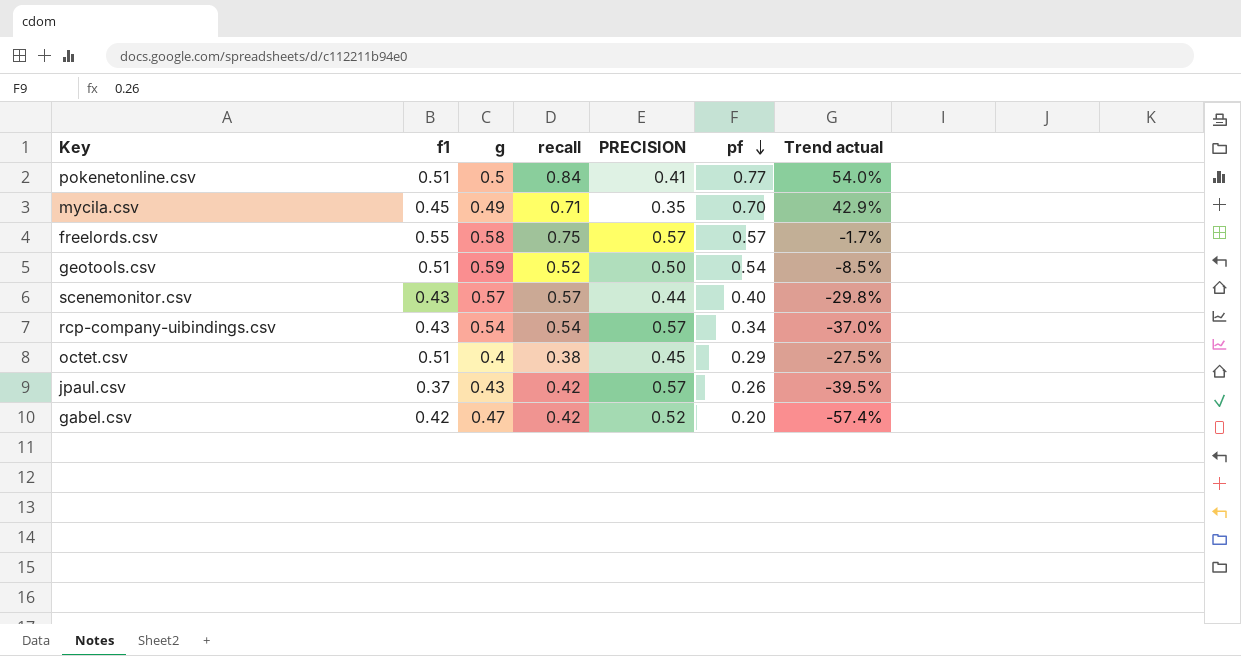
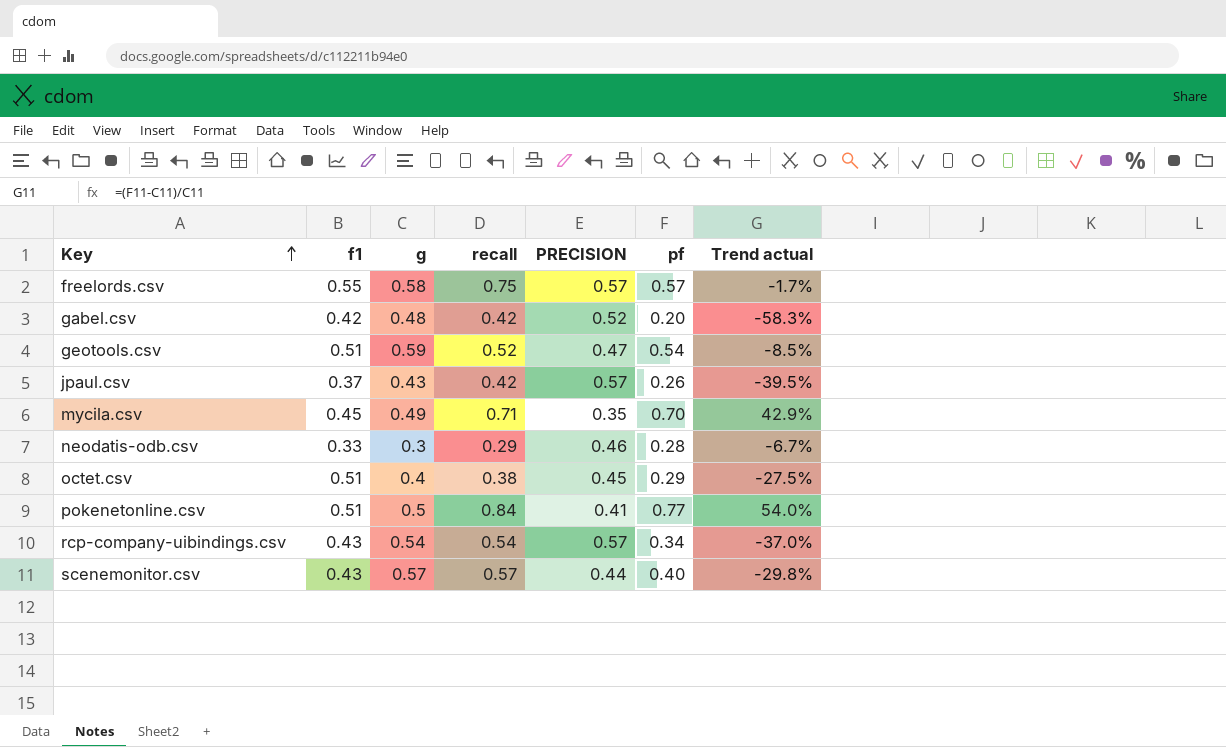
row order: pf descending -> Key ascending
gabel.csv | g: 0.47 -> 0.48
gabel.csv | Trend actual: -57.4% -> -58.3%
geotools.csv | PRECISION: 0.50 -> 0.47
row neodatis-odb.csv: none -> 0.33 | 0.3 | 0.29 | 0.46 | 0.28 | -6.7%

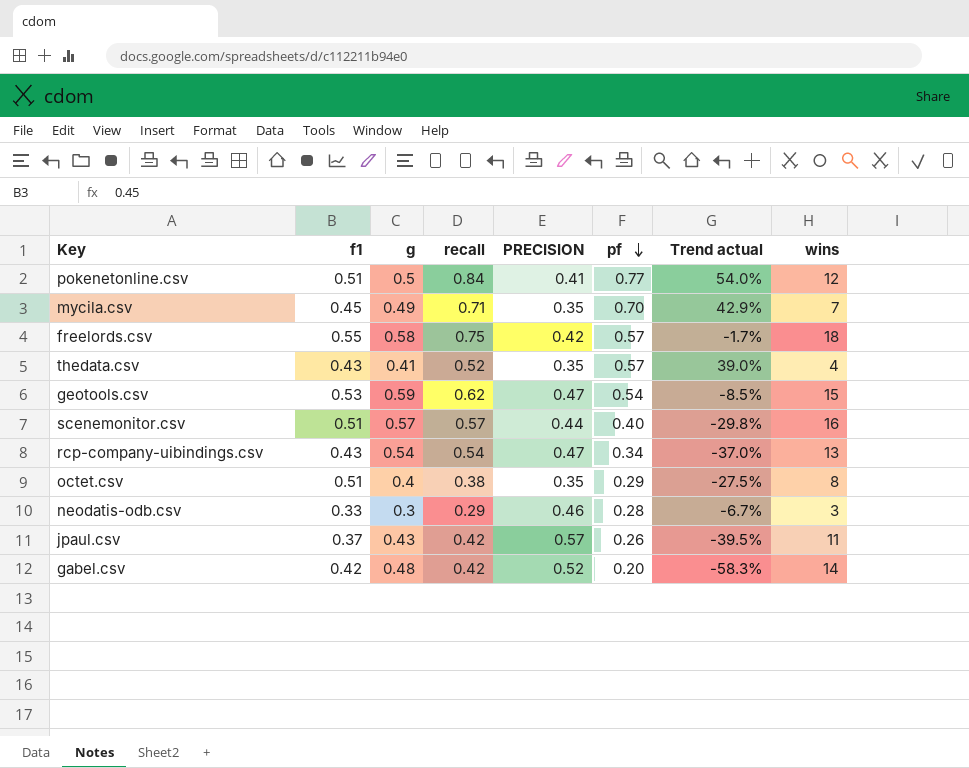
row order: Key ascending -> pf descending
column wins | position: none -> 8
freelords.csv | PRECISION: 0.57 -> 0.42
row thedata.csv: none -> 0.43 | 0.41 | 0.52 | 0.35 | 0.57 | 39.0% | 4
geotools.csv | f1: 0.51 -> 0.53
geotools.csv | recall: 0.52 -> 0.62
scenemonitor.csv | f1: 0.43 -> 0.51
rcp-company-uibindings.csv | PRECISION: 0.57 -> 0.47
octet.csv | PRECISION: 0.45 -> 0.35

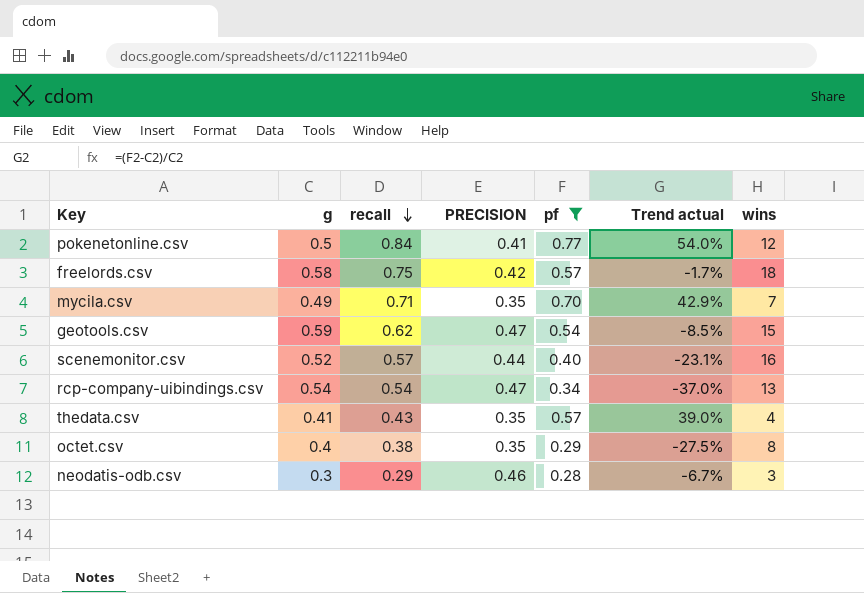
filter: none -> pf >= 0.28
row order: pf descending -> recall descending
column f1 | position: 2 -> none
scenemonitor.csv | g: 0.57 -> 0.52
scenemonitor.csv | Trend actual: -29.8% -> -23.1%
thedata.csv | recall: 0.52 -> 0.43

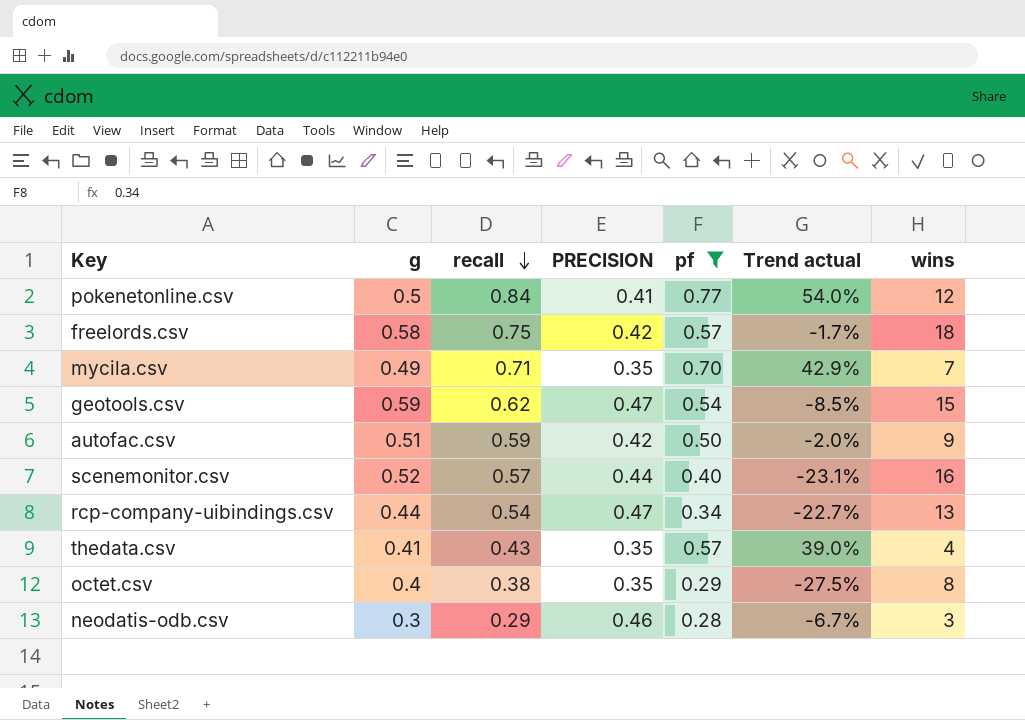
row autofac.csv: none -> 0.51 | 0.59 | 0.42 | 0.50 | -2.0% | 9
rcp-company-uibindings.csv | g: 0.54 -> 0.44
rcp-company-uibindings.csv | Trend actual: -37.0% -> -22.7%

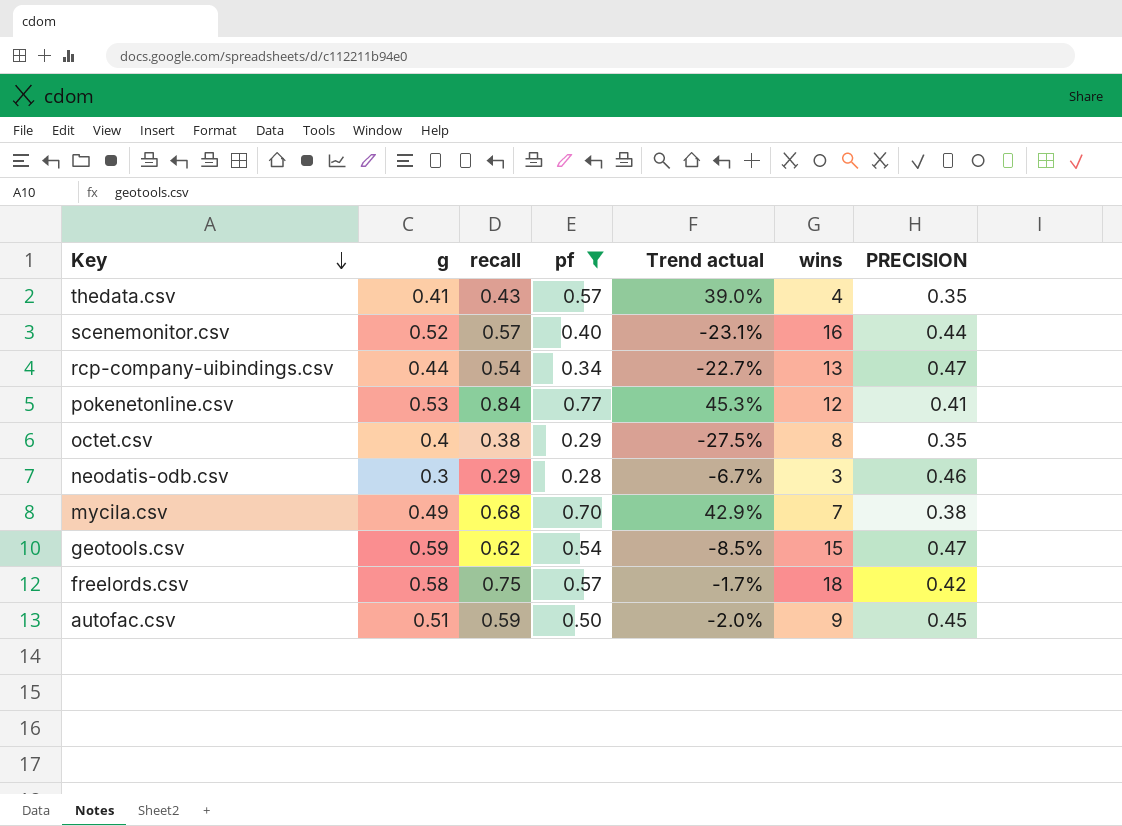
row order: recall descending -> Key descending
column PRECISION | position: 4 -> 7
pokenetonline.csv | g: 0.5 -> 0.53
pokenetonline.csv | Trend actual: 54.0% -> 45.3%
mycila.csv | recall: 0.71 -> 0.68
mycila.csv | PRECISION: 0.35 -> 0.38
autofac.csv | PRECISION: 0.42 -> 0.45

